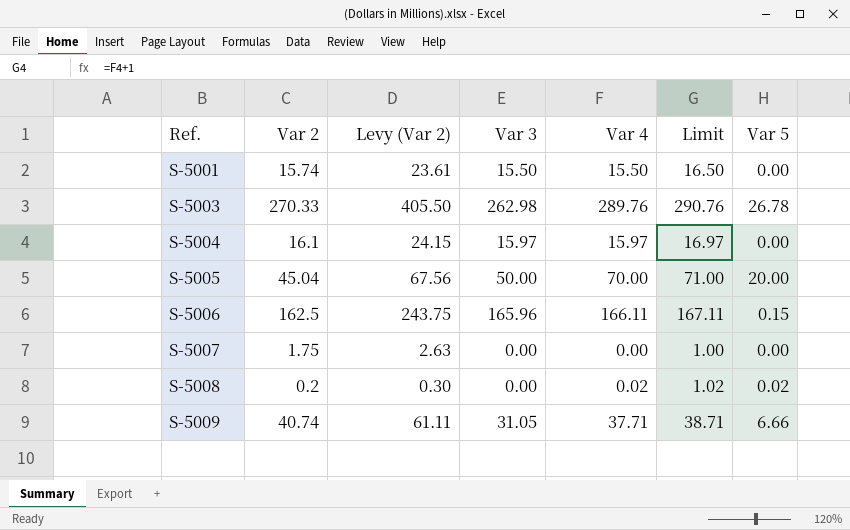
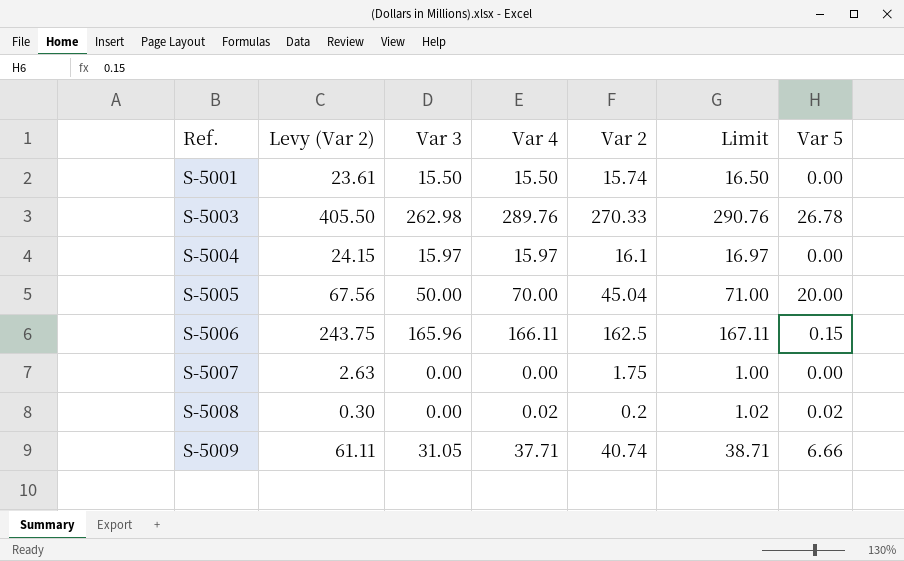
column Var 2 | position: 2 -> 5

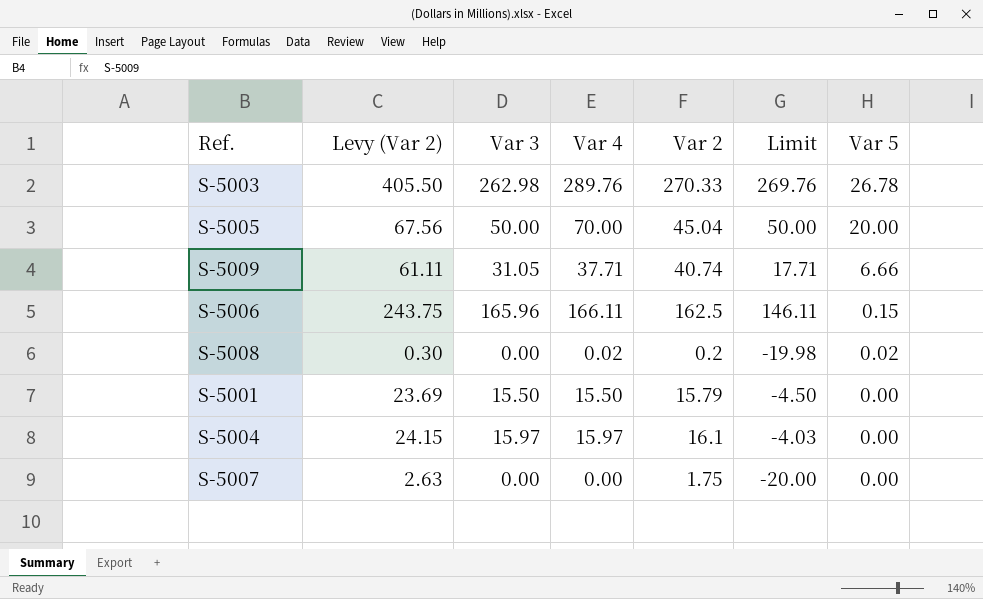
row order: Ref. ascending -> Var 5 descending
column Limit | formula: [Var 4] + 1 -> [Var 4] - 20
S-5001 | Levy (Var 2): 23.61 -> 23.69
S-5001 | Var 2: 15.74 -> 15.79

